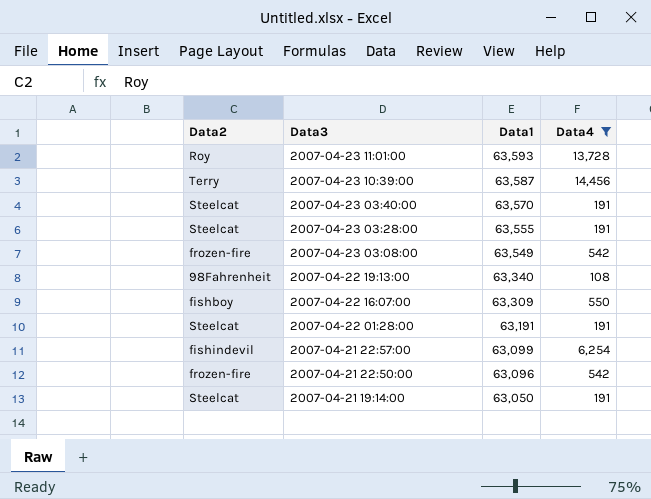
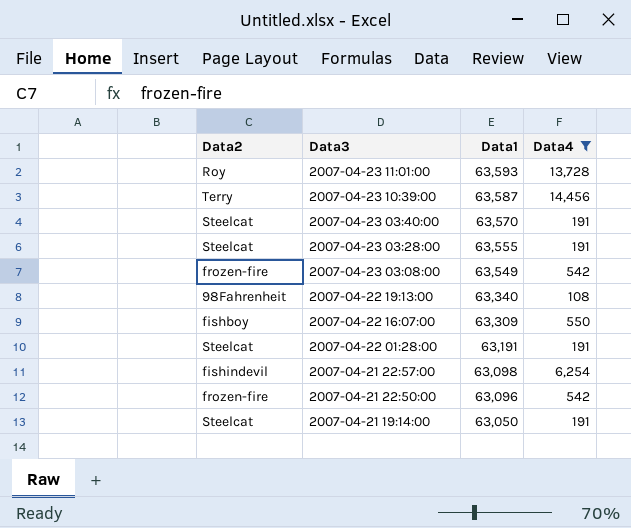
2007-04-21 22:57:00 | Data1: 63,099 -> 63,098

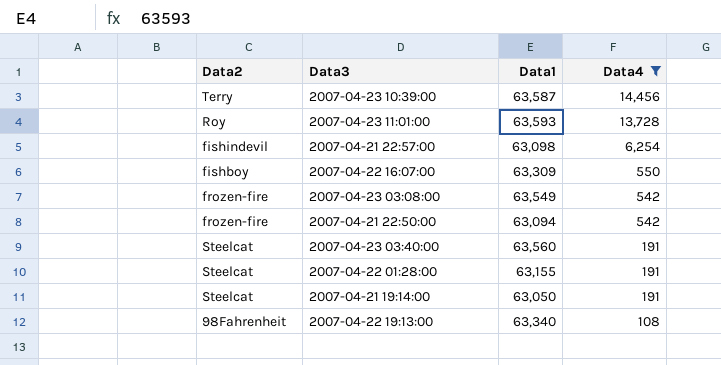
row order: Data3 descending -> Data4 descending
row 2007-04-23 03:28:00: Steelcat | 63,555 | 191 -> none
2007-04-21 22:50:00 | Data1: 63,096 -> 63,094
2007-04-23 03:40:00 | Data1: 63,570 -> 63,560
2007-04-22 01:28:00 | Data1: 63,191 -> 63,155

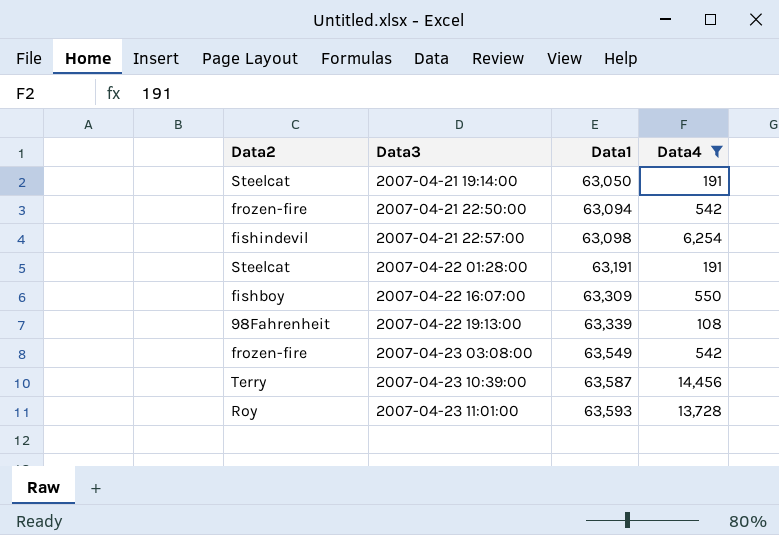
row order: Data4 descending -> Data3 ascending
row 2007-04-23 03:40:00: Steelcat | 63,560 | 191 -> none
2007-04-22 01:28:00 | Data1: 63,155 -> 63,191
2007-04-22 19:13:00 | Data1: 63,340 -> 63,339

